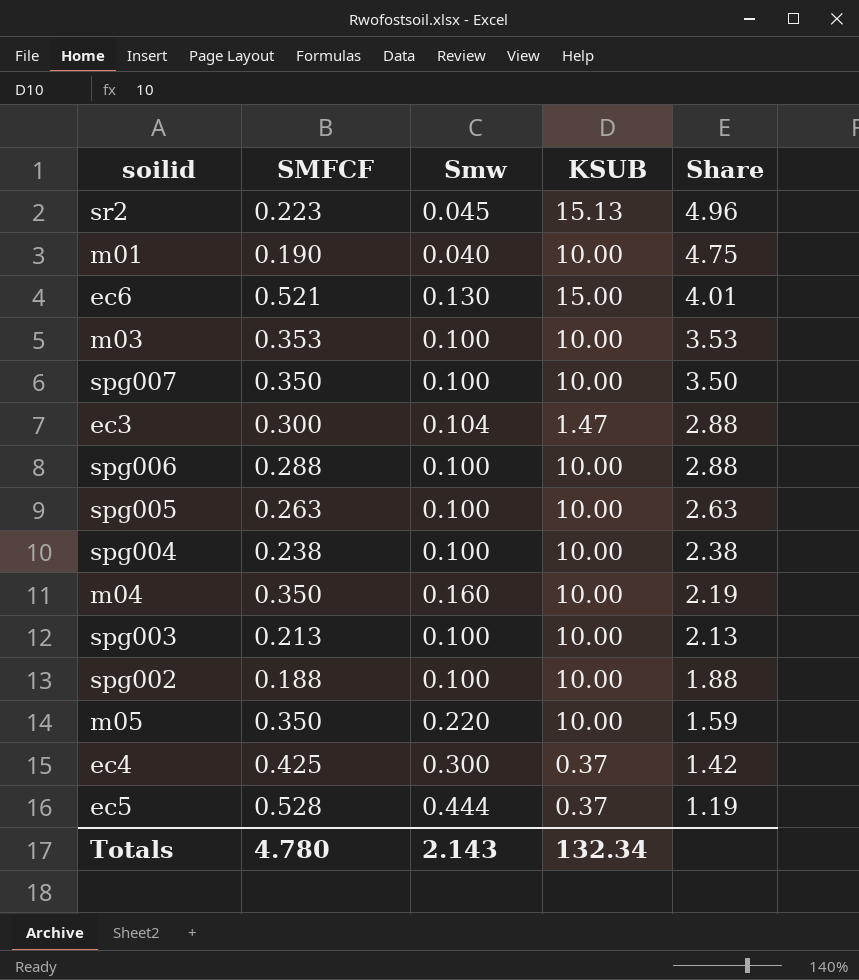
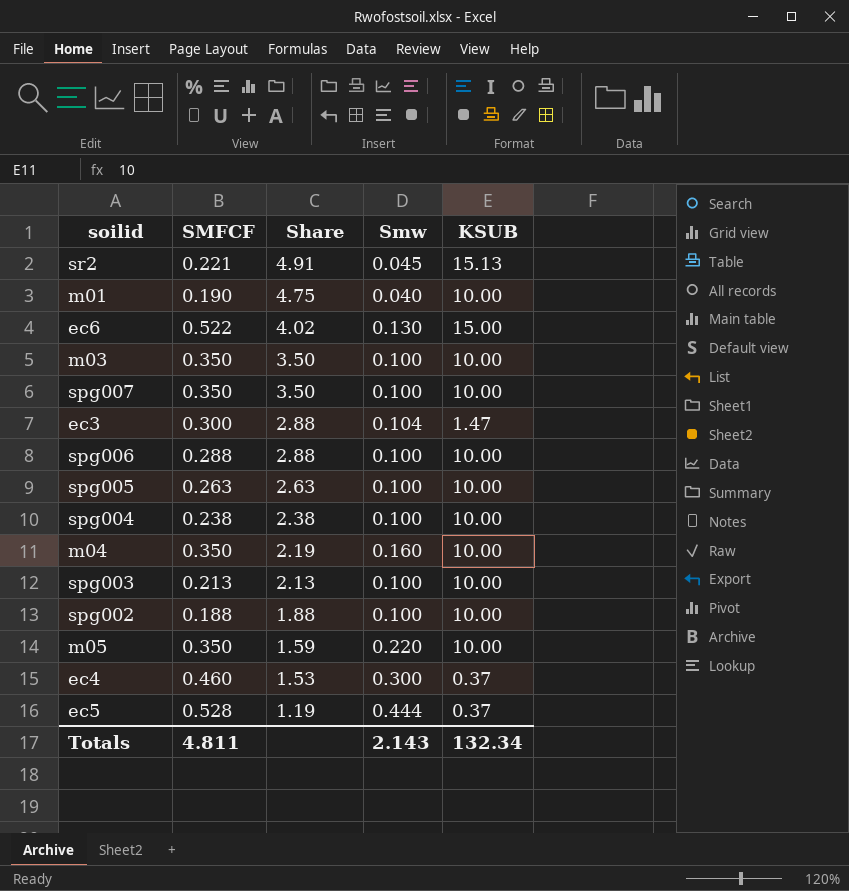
column Share | position: 5 -> 3
sr2 | SMFCF: 0.223 -> 0.221
sr2 | Share: 4.96 -> 4.91
ec6 | SMFCF: 0.521 -> 0.522
ec6 | Share: 4.01 -> 4.02
m03 | SMFCF: 0.353 -> 0.350
m03 | Share: 3.53 -> 3.50
ec4 | SMFCF: 0.425 -> 0.460
ec4 | Share: 1.42 -> 1.53
Totals | SMFCF: 4.780 -> 4.811

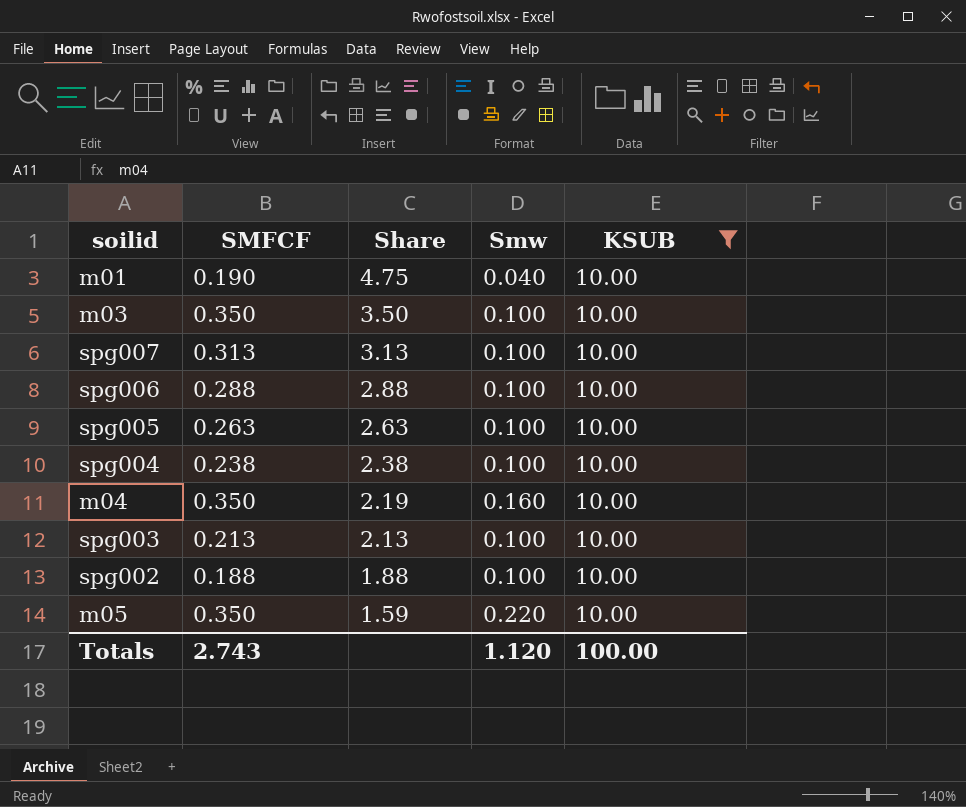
filter: none -> KSUB = 10.00
spg007 | SMFCF: 0.350 -> 0.313
spg007 | Share: 3.50 -> 3.13
Totals | SMFCF: 4.811 -> 2.743
Totals | Smw: 2.143 -> 1.120
Totals | KSUB: 132.34 -> 100.00

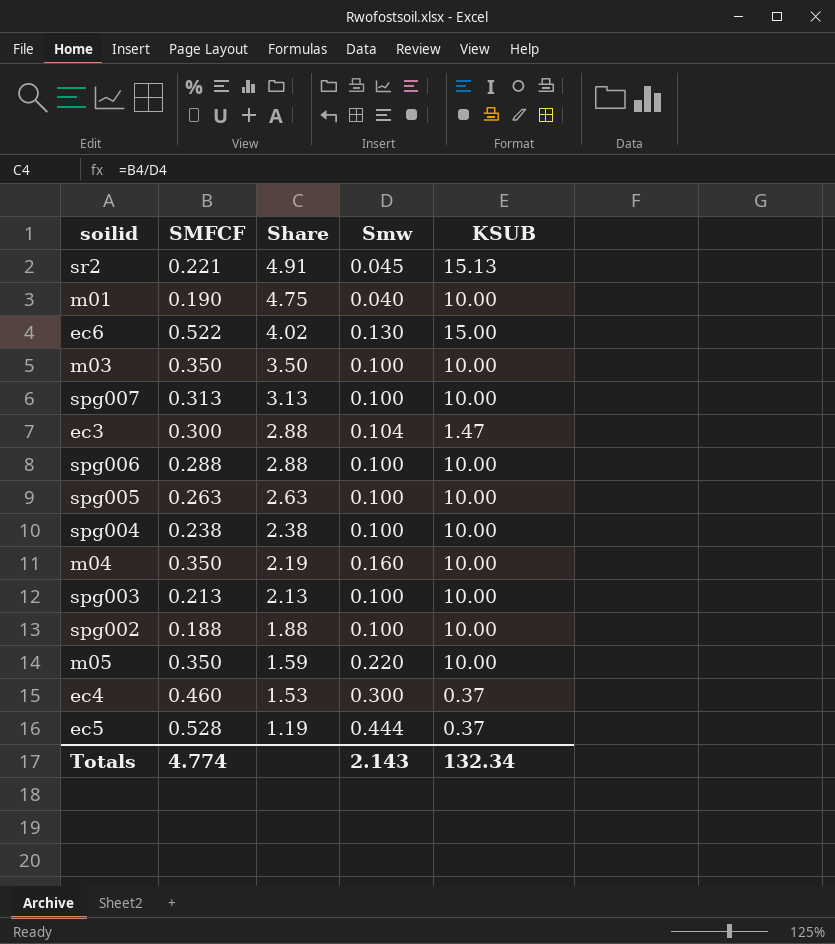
filter: KSUB = 10.00 -> none
Totals | SMFCF: 2.743 -> 4.774
Totals | Smw: 1.120 -> 2.143
Totals | KSUB: 100.00 -> 132.34

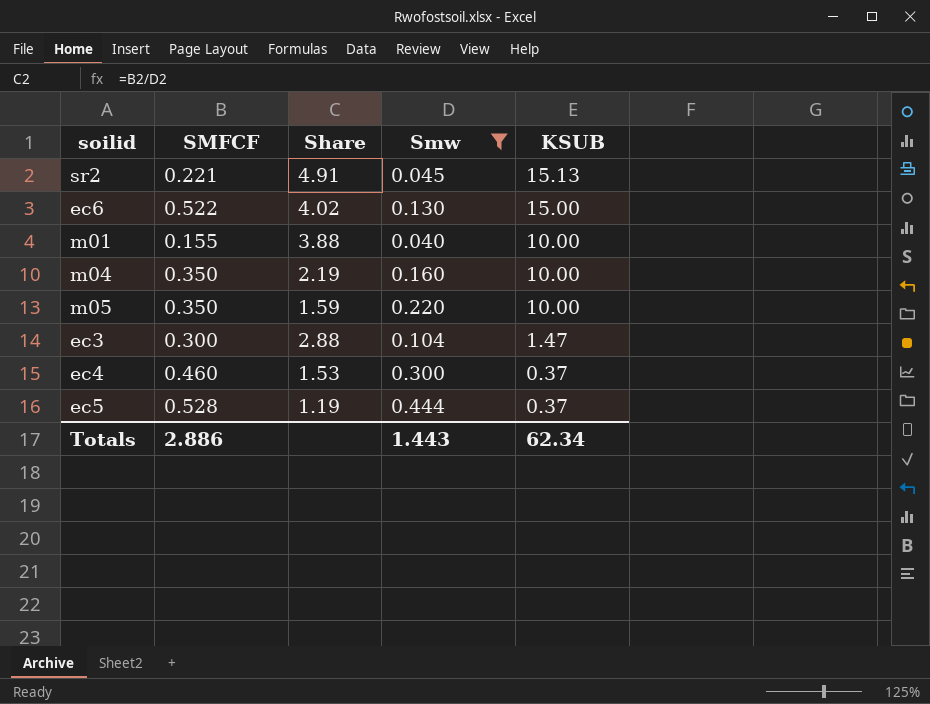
filter: none -> Smw != 0.100
row order: Share descending -> KSUB descending
m01 | SMFCF: 0.190 -> 0.155
m01 | Share: 4.75 -> 3.88
Totals | SMFCF: 4.774 -> 2.886
Totals | Smw: 2.143 -> 1.443
Totals | KSUB: 132.34 -> 62.34

